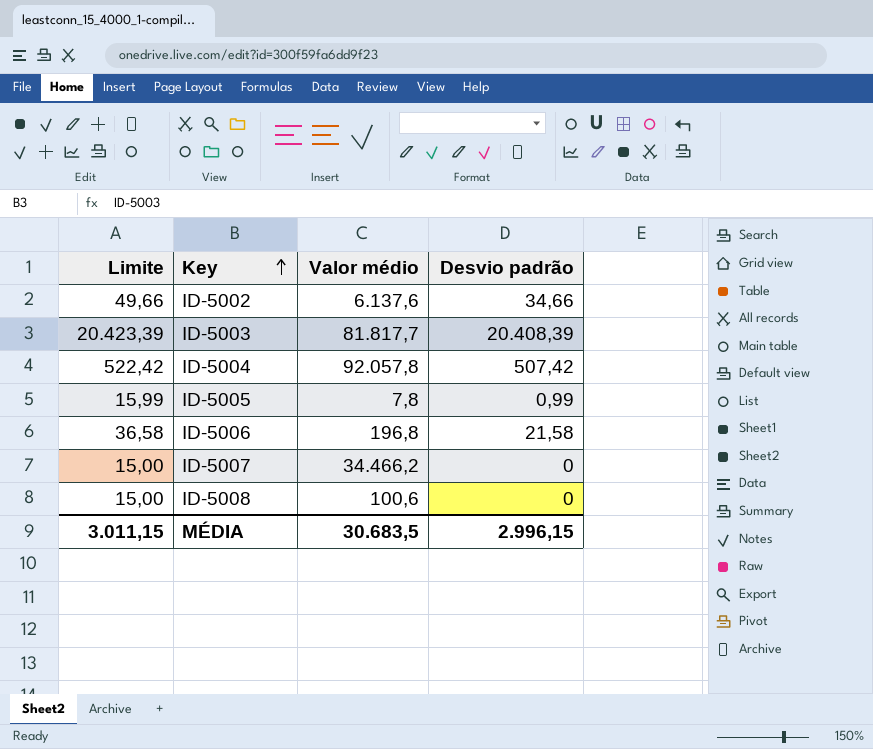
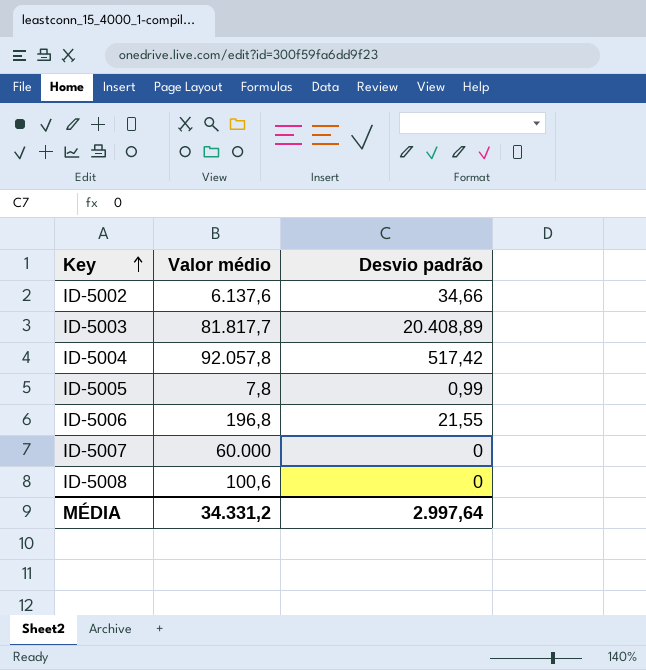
column Limite | formula: [Desvio padrão] + 15 -> none
ID-5003 | Desvio padrão: 20.408,39 -> 20.408,89
ID-5004 | Desvio padrão: 507,42 -> 517,42
ID-5006 | Desvio padrão: 21,58 -> 21,55
ID-5007 | Valor médio: 34.466,2 -> 60.000
MÉDIA | Valor médio: 30.683,5 -> 34.331,2
MÉDIA | Desvio padrão: 2.996,15 -> 2.997,64

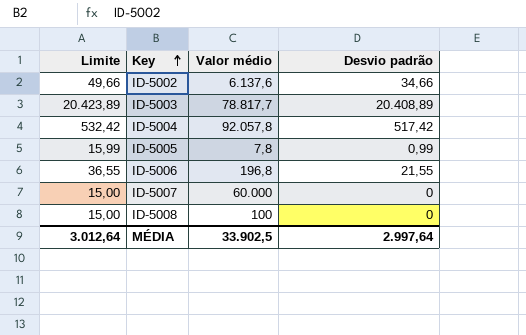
column Limite | formula: none -> [Desvio padrão] + 15
ID-5003 | Valor médio: 81.817,7 -> 78.817,7
ID-5008 | Valor médio: 100,6 -> 100
MÉDIA | Valor médio: 34.331,2 -> 33.902,5

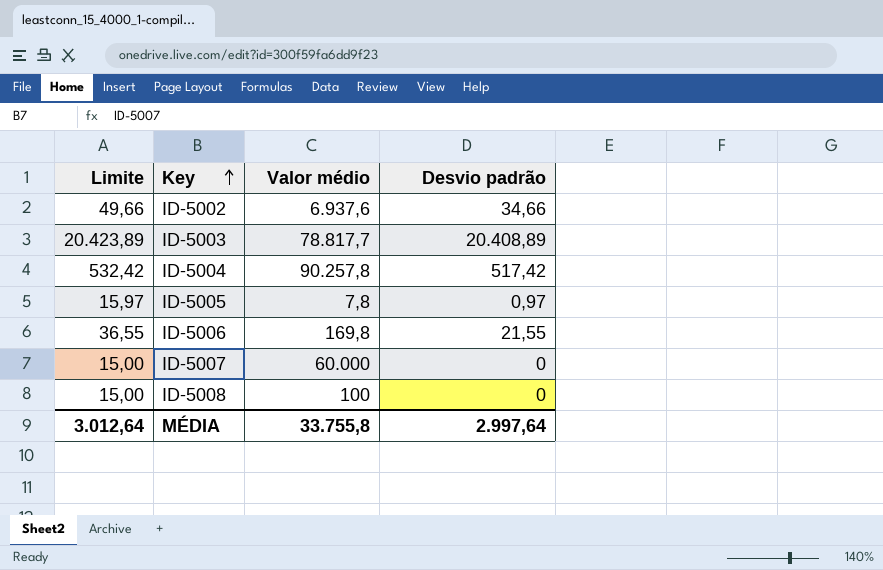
ID-5002 | Valor médio: 6.137,6 -> 6.937,6
ID-5004 | Valor médio: 92.057,8 -> 90.257,8
ID-5005 | Limite: 15,99 -> 15,97
ID-5005 | Desvio padrão: 0,99 -> 0,97
ID-5006 | Valor médio: 196,8 -> 169,8
MÉDIA | Valor médio: 33.902,5 -> 33.755,8

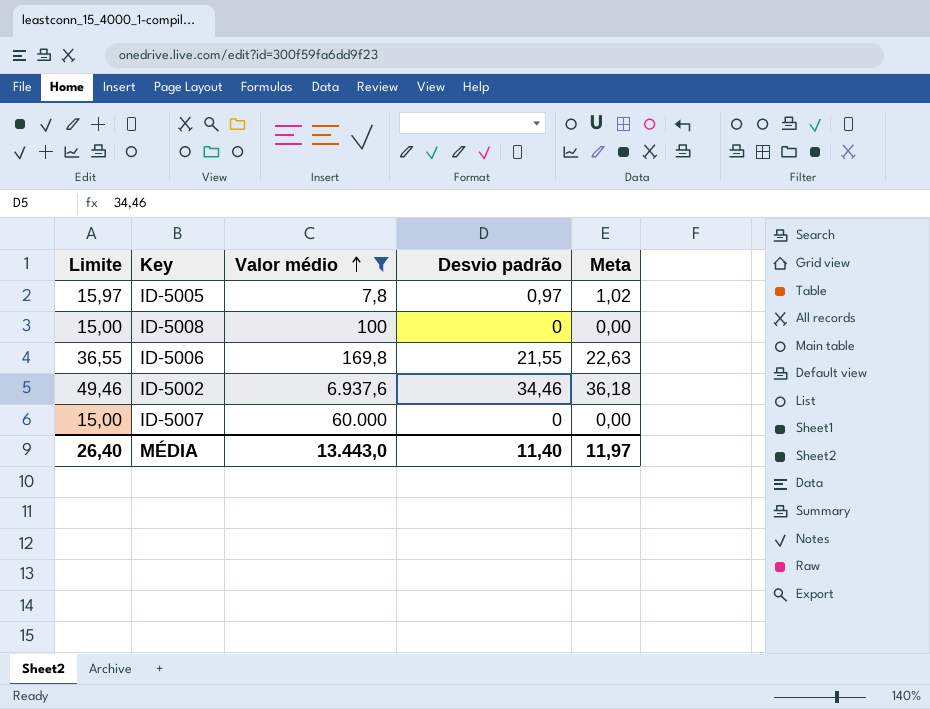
filter: none -> Valor médio <= 60.000
row order: Key ascending -> Valor médio ascending
column Meta | formula: none -> [Desvio padrão] * 1,05
ID-5002 | Limite: 49,66 -> 49,46
ID-5002 | Desvio padrão: 34,66 -> 34,46
MÉDIA | Limite: 3.012,64 -> 26,40
MÉDIA | Valor médio: 33.755,8 -> 13.443,0
MÉDIA | Desvio padrão: 2.997,64 -> 11,40

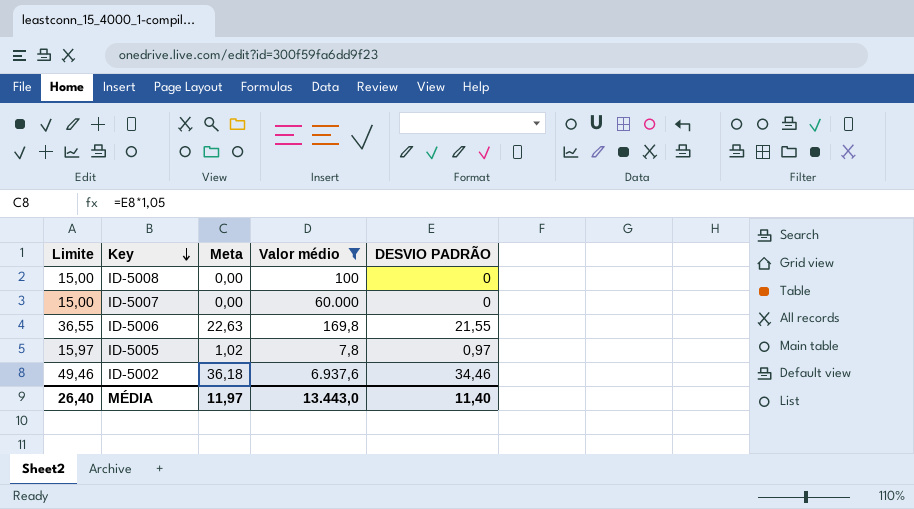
row order: Valor médio ascending -> Key descending
column Meta | position: 5 -> 3
column name: Desvio padrão -> DESVIO PADRÃO

